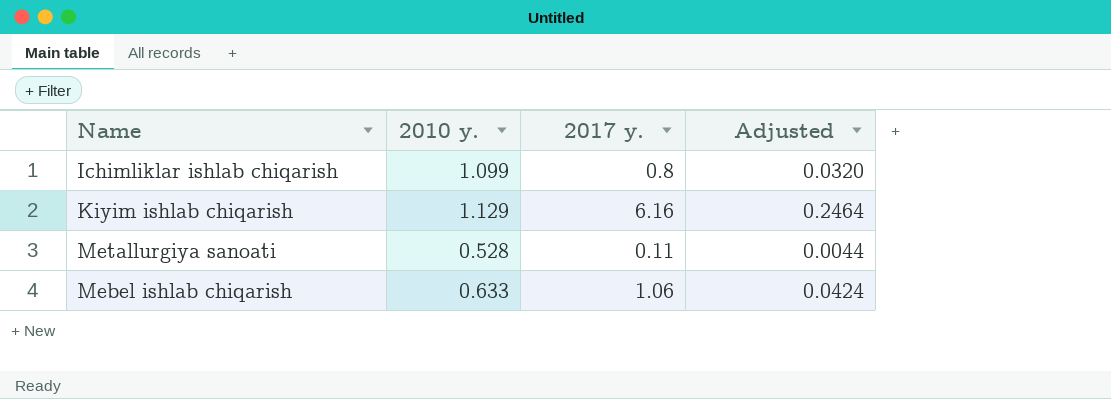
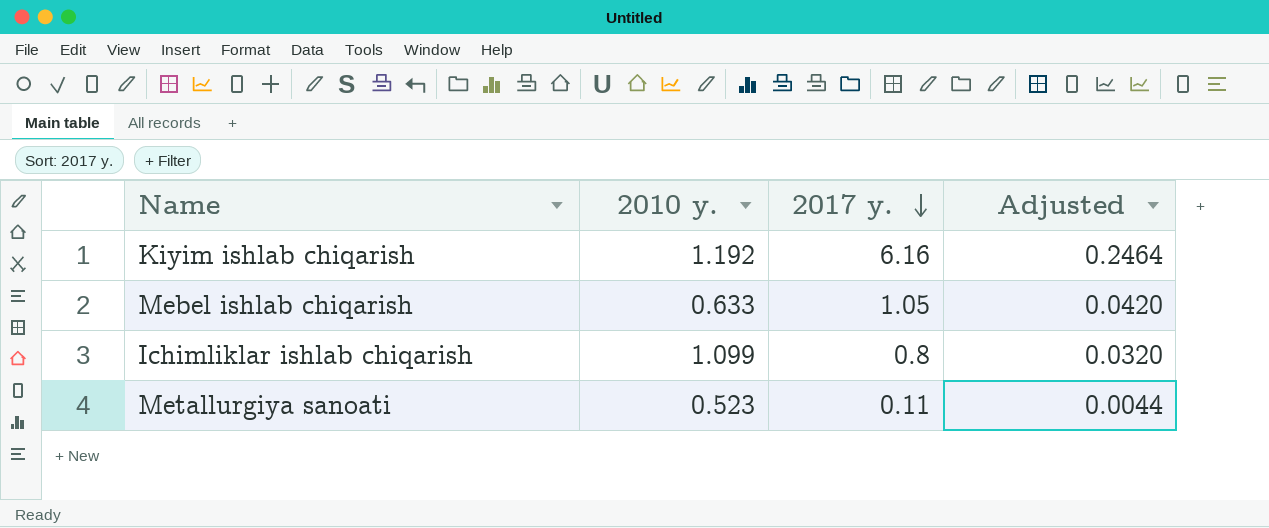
row order: none -> 2017 y. descending
Kiyim ishlab chiqarish | 2010 y.: 1.129 -> 1.192
Mebel ishlab chiqarish | 2017 y.: 1.06 -> 1.05
Mebel ishlab chiqarish | Adjusted: 0.0424 -> 0.0420
Metallurgiya sanoati | 2010 y.: 0.528 -> 0.523

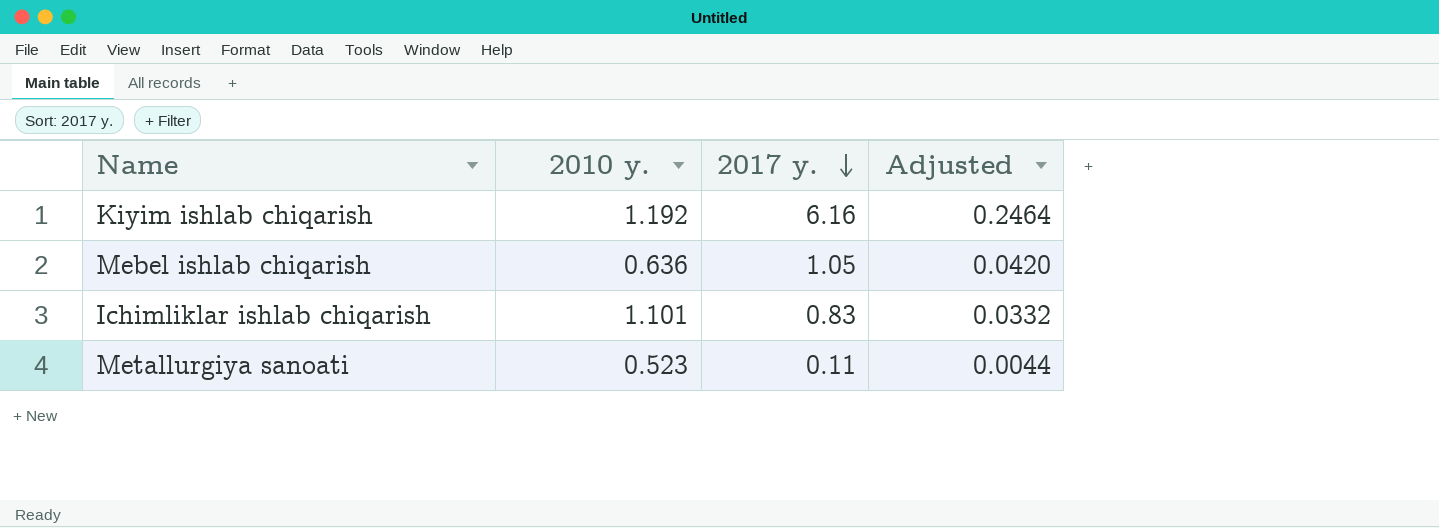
Mebel ishlab chiqarish | 2010 y.: 0.633 -> 0.636
Ichimliklar ishlab chiqarish | 2010 y.: 1.099 -> 1.101
Ichimliklar ishlab chiqarish | 2017 y.: 0.8 -> 0.83
Ichimliklar ishlab chiqarish | Adjusted: 0.0320 -> 0.0332

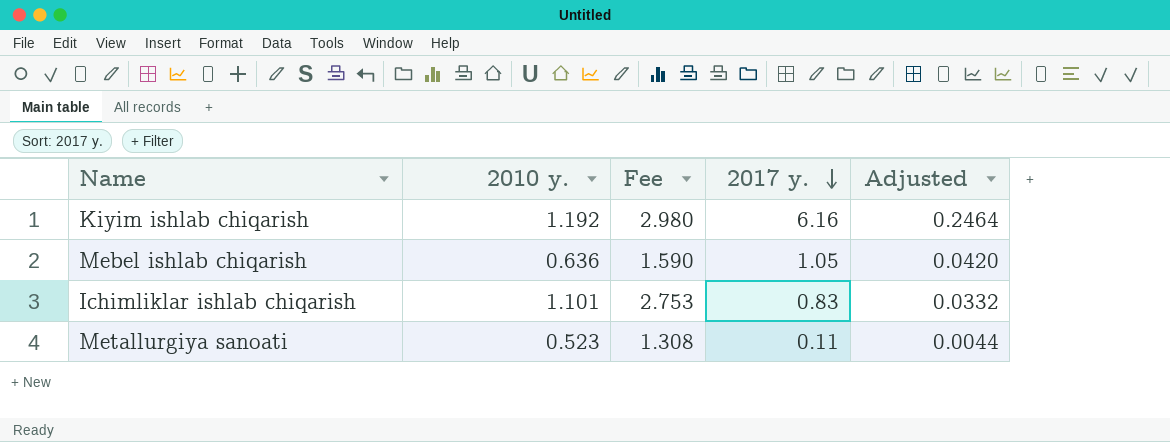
column Fee | formula: none -> [2010 y.] * 2.5

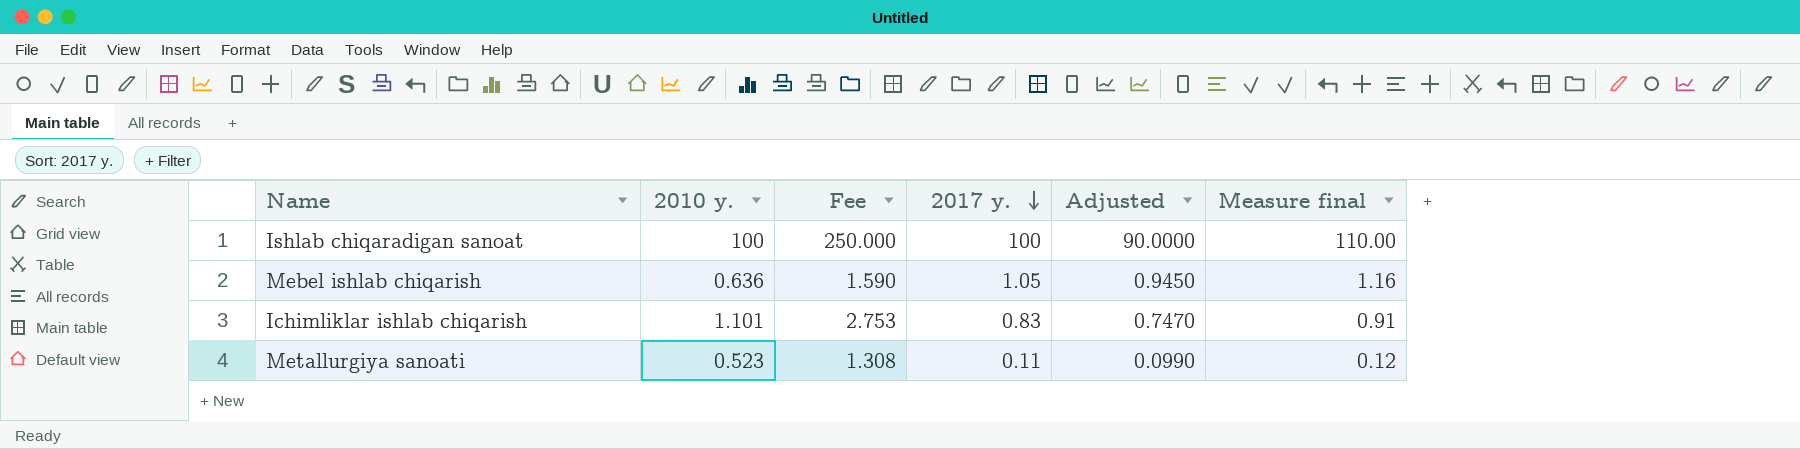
column Adjusted | formula: [2017 y.] * 0.04 -> [2017 y.] * 0.9
column Measure final | formula: none -> [2017 y.] * 1.1
row Kiyim ishlab chiqarish: 1.192 | 2.980 | 6.16 | 0.2464 -> none
row Ishlab chiqaradigan sanoat: none -> 100 | 250.000 | 100 | 90.0000 | 110.00

